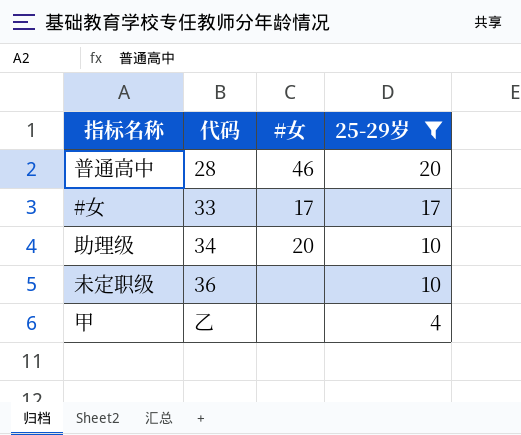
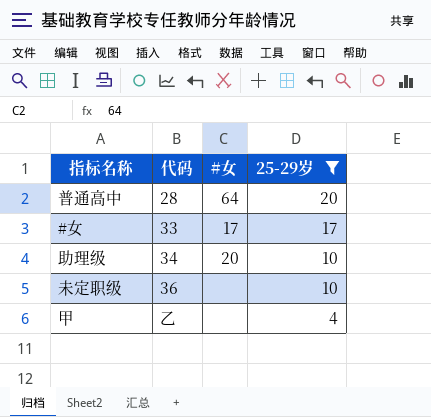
普通高中 | #女: 46 -> 64

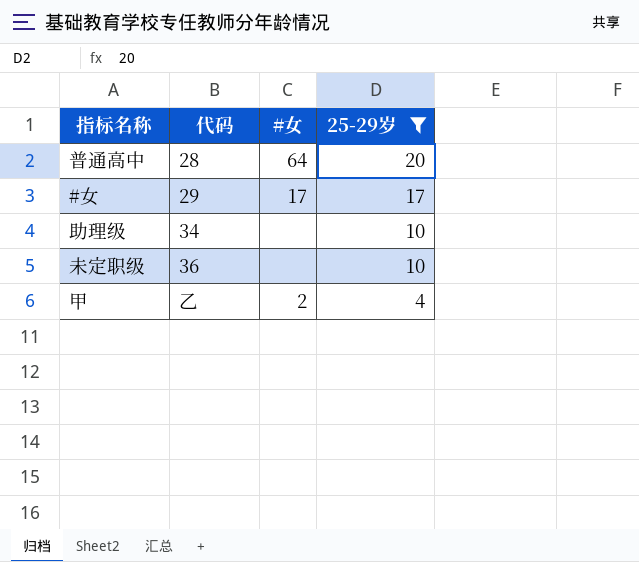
#女 | 代码: 33 -> 29
助理级 | #女: 20 -> none
甲 | #女: none -> 2

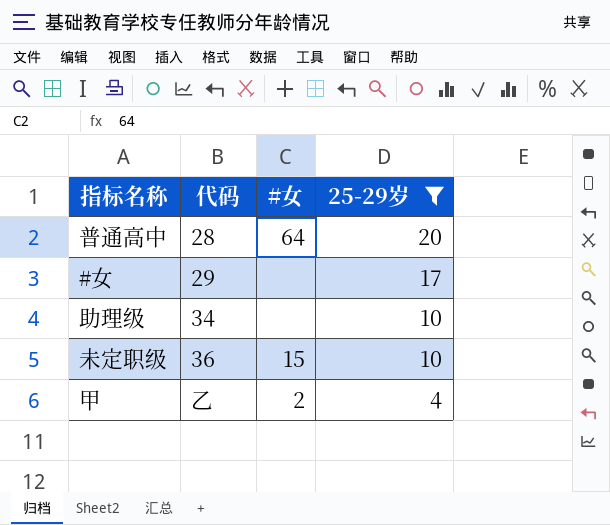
#女 | #女: 17 -> none
未定职级 | #女: none -> 15

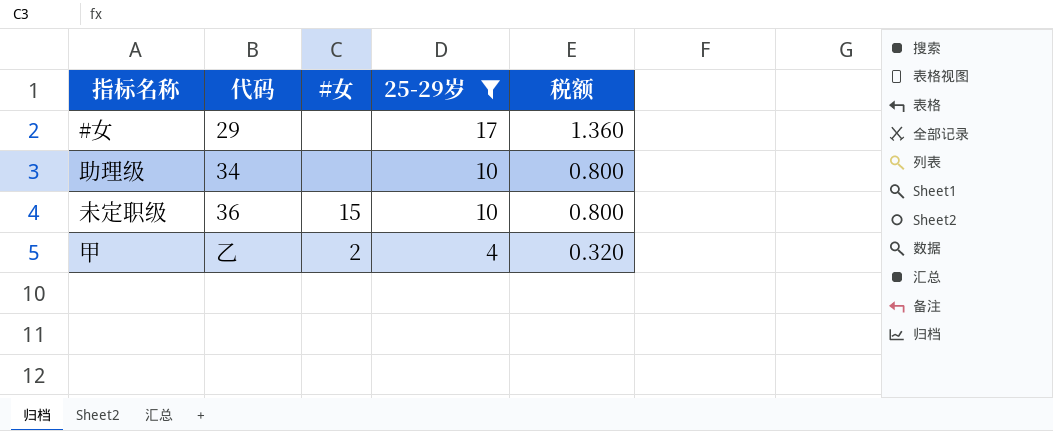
column 税额 | formula: none -> [25-29岁] * 0.08
row 普通高中: 28 | 64 | 20 -> none

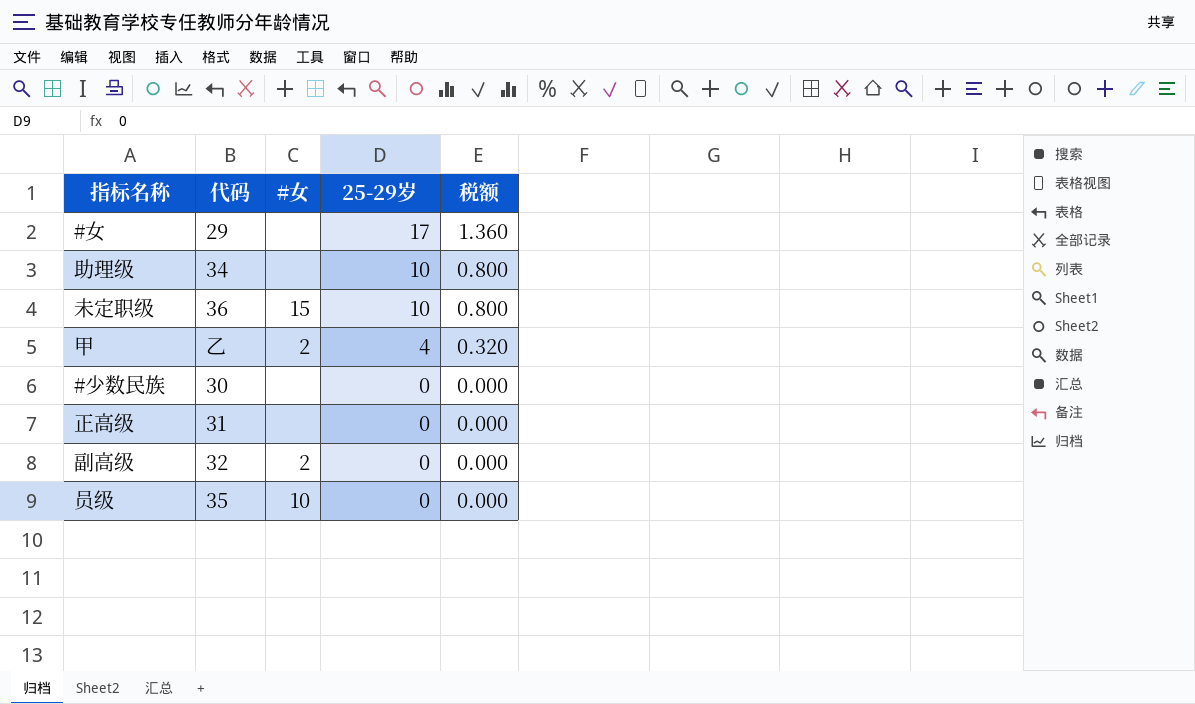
filter: 25-29岁 != 0 -> none

